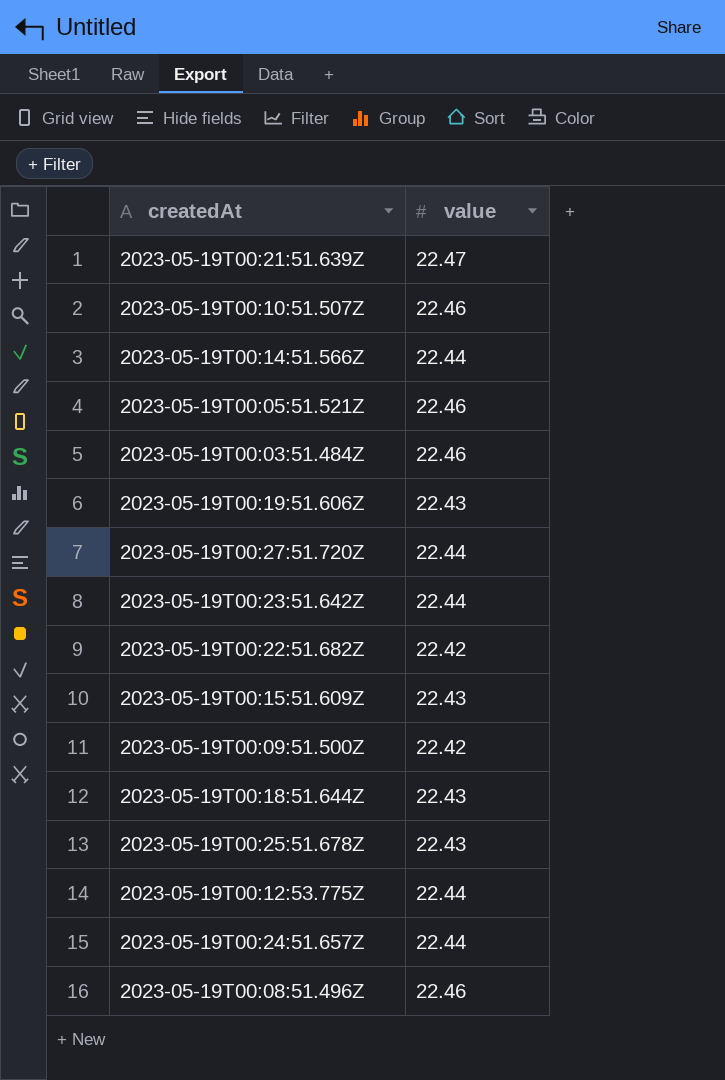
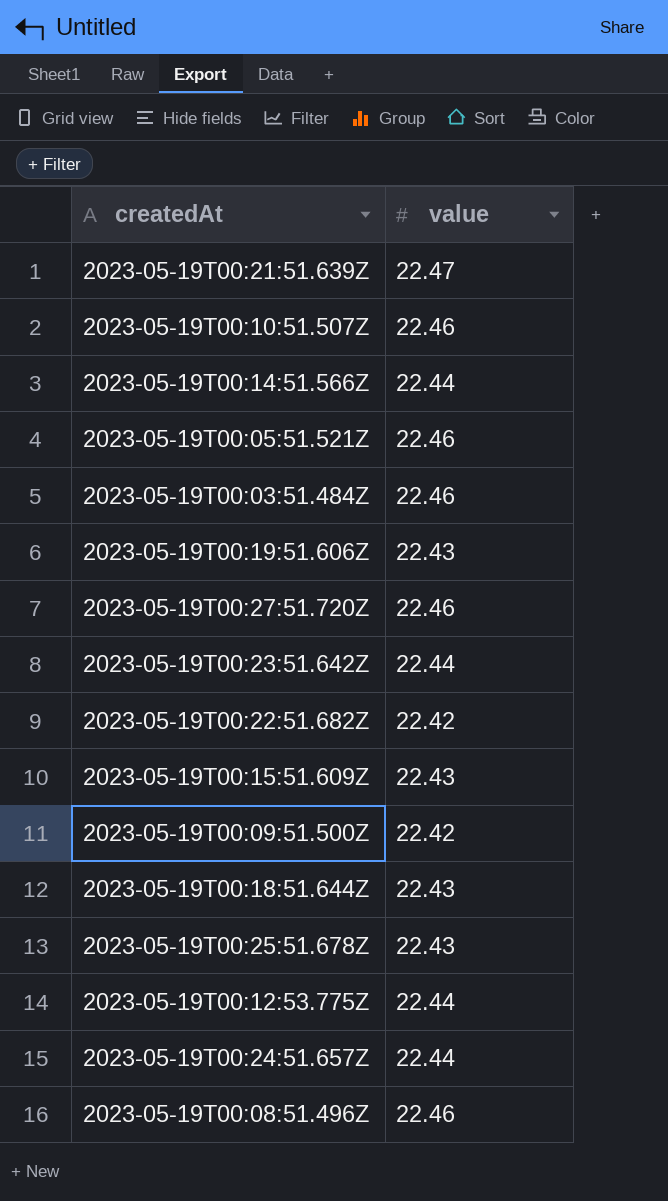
2023-05-19T00:27:51.720Z | value: 22.44 -> 22.46

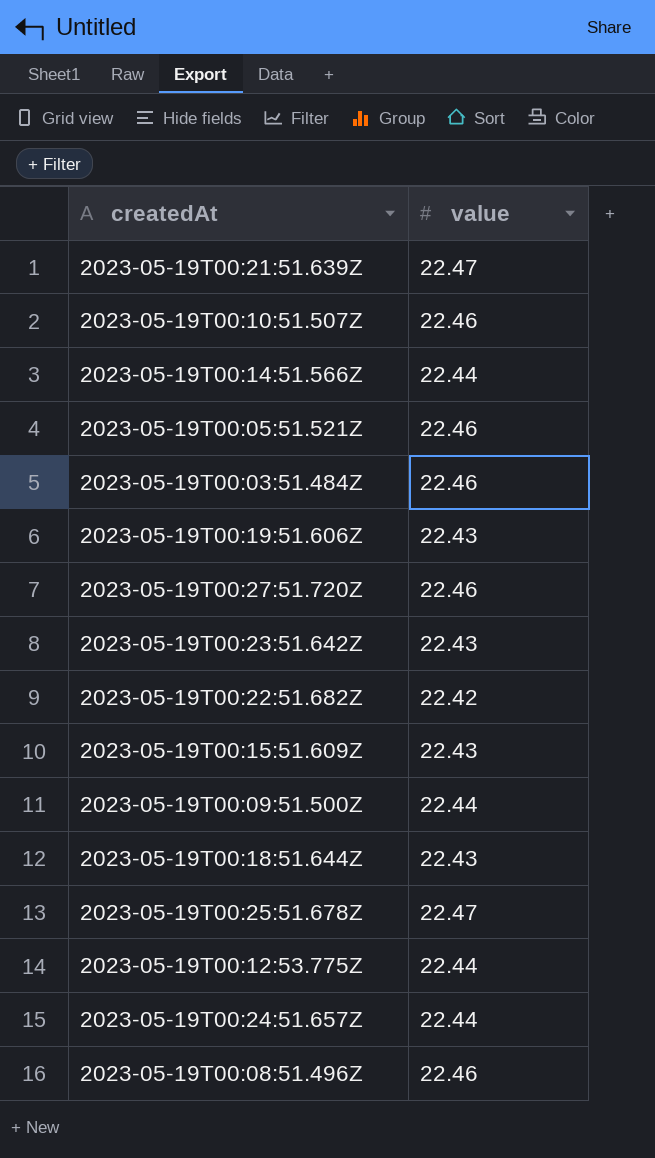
2023-05-19T00:23:51.642Z | value: 22.44 -> 22.43
2023-05-19T00:09:51.500Z | value: 22.42 -> 22.44
2023-05-19T00:25:51.678Z | value: 22.43 -> 22.47

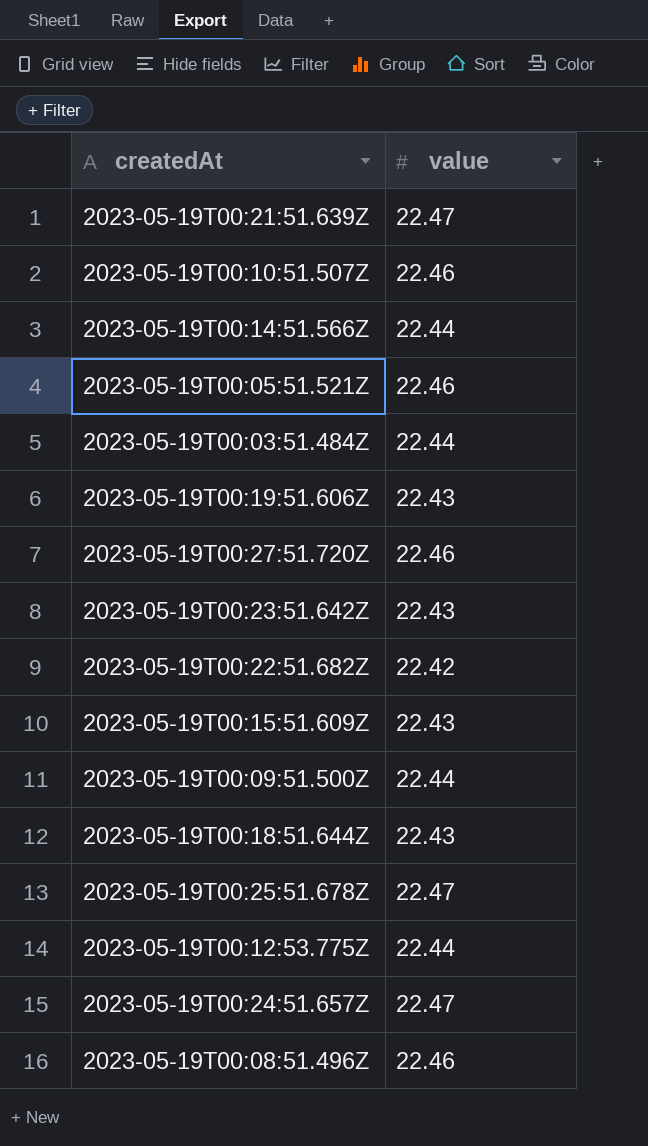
2023-05-19T00:03:51.484Z | value: 22.46 -> 22.44
2023-05-19T00:24:51.657Z | value: 22.44 -> 22.47

